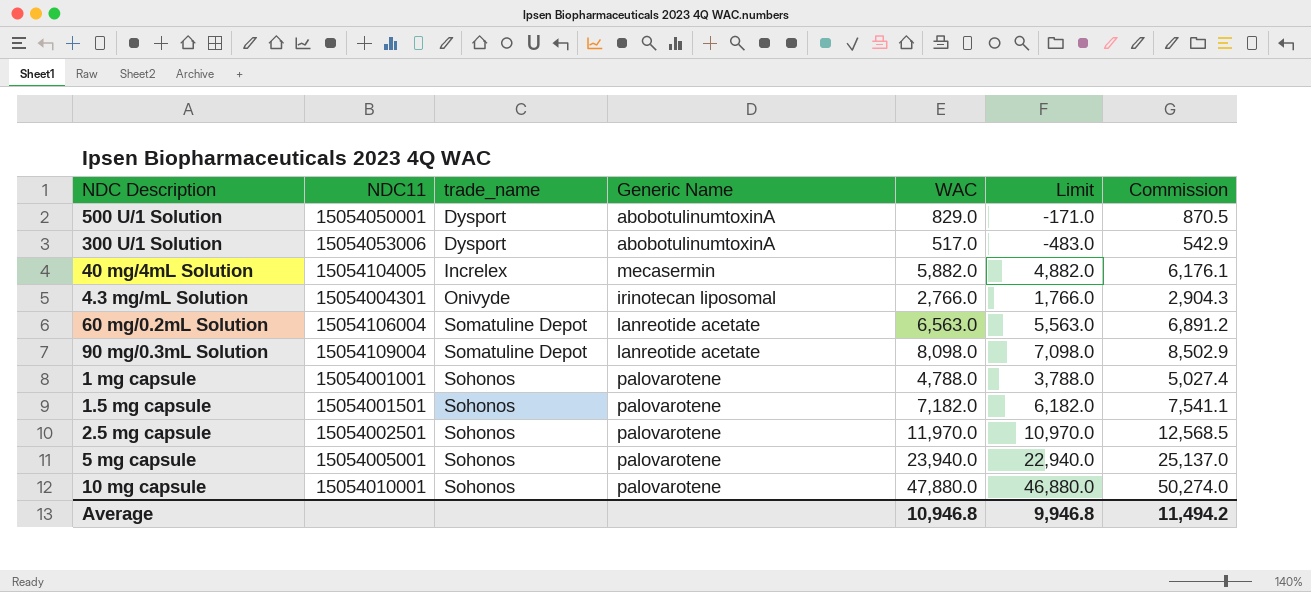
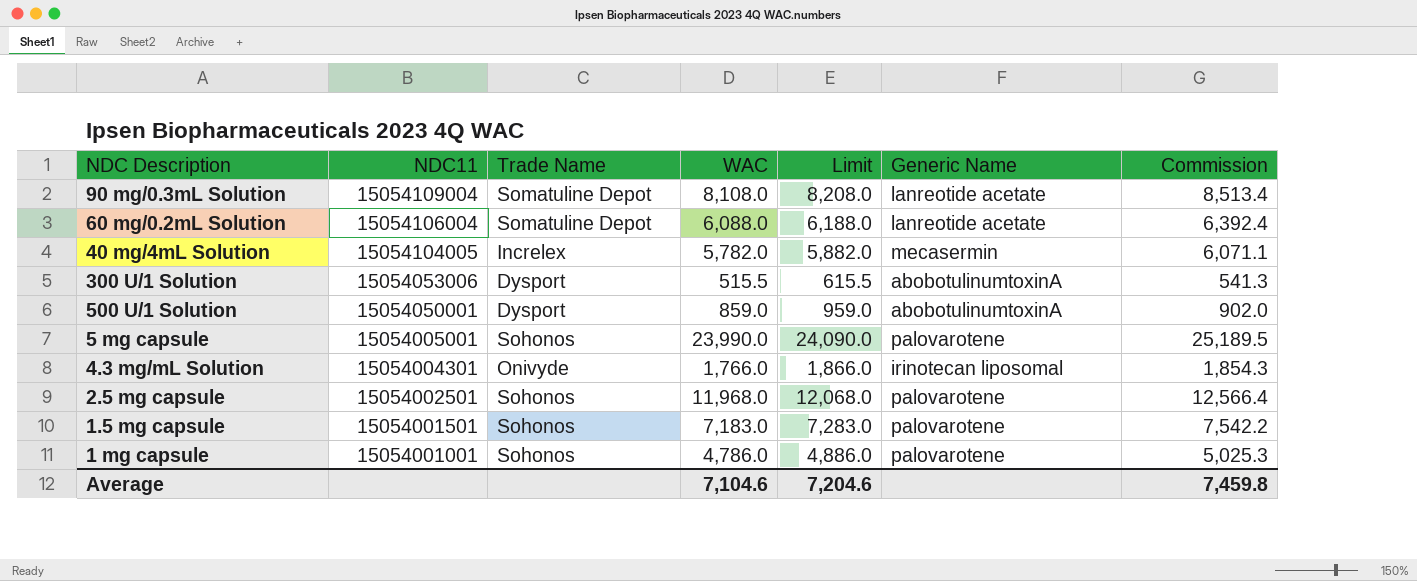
row order: none -> NDC11 descending
column name: trade_name -> Trade Name
column Limit | formula: [WAC] - 1000 -> [WAC] + 100
column Generic Name | position: 4 -> 6
row 10 mg capsule: 15054010001 | Sohonos | palovarotene | 47,880.0 | 46,880.0 | 50,274.0 -> none
90 mg/0.3mL Solution | WAC: 8,098.0 -> 8,108.0
90 mg/0.3mL Solution | Commission: 8,502.9 -> 8,513.4
60 mg/0.2mL Solution | WAC: 6,563.0 -> 6,088.0
60 mg/0.2mL Solution | Commission: 6,891.2 -> 6,392.4
40 mg/4mL Solution | WAC: 5,882.0 -> 5,782.0
40 mg/4mL Solution | Commission: 6,176.1 -> 6,071.1
300 U/1 Solution | WAC: 517.0 -> 515.5
300 U/1 Solution | Commission: 542.9 -> 541.3
500 U/1 Solution | WAC: 829.0 -> 859.0
500 U/1 Solution | Commission: 870.5 -> 902.0
5 mg capsule | WAC: 23,940.0 -> 23,990.0
5 mg capsule | Commission: 25,137.0 -> 25,189.5
4.3 mg/mL Solution | WAC: 2,766.0 -> 1,766.0
4.3 mg/mL Solution | Commission: 2,904.3 -> 1,854.3
2.5 mg capsule | WAC: 11,970.0 -> 11,968.0
2.5 mg capsule | Commission: 12,568.5 -> 12,566.4
1.5 mg capsule | WAC: 7,182.0 -> 7,183.0
1.5 mg capsule | Commission: 7,541.1 -> 7,542.2
1 mg capsule | WAC: 4,788.0 -> 4,786.0
1 mg capsule | Commission: 5,027.4 -> 5,025.3
Average | WAC: 10,946.8 -> 7,104.6
Average | Limit: 9,946.8 -> 7,204.6
Average | Commission: 11,494.2 -> 7,459.8

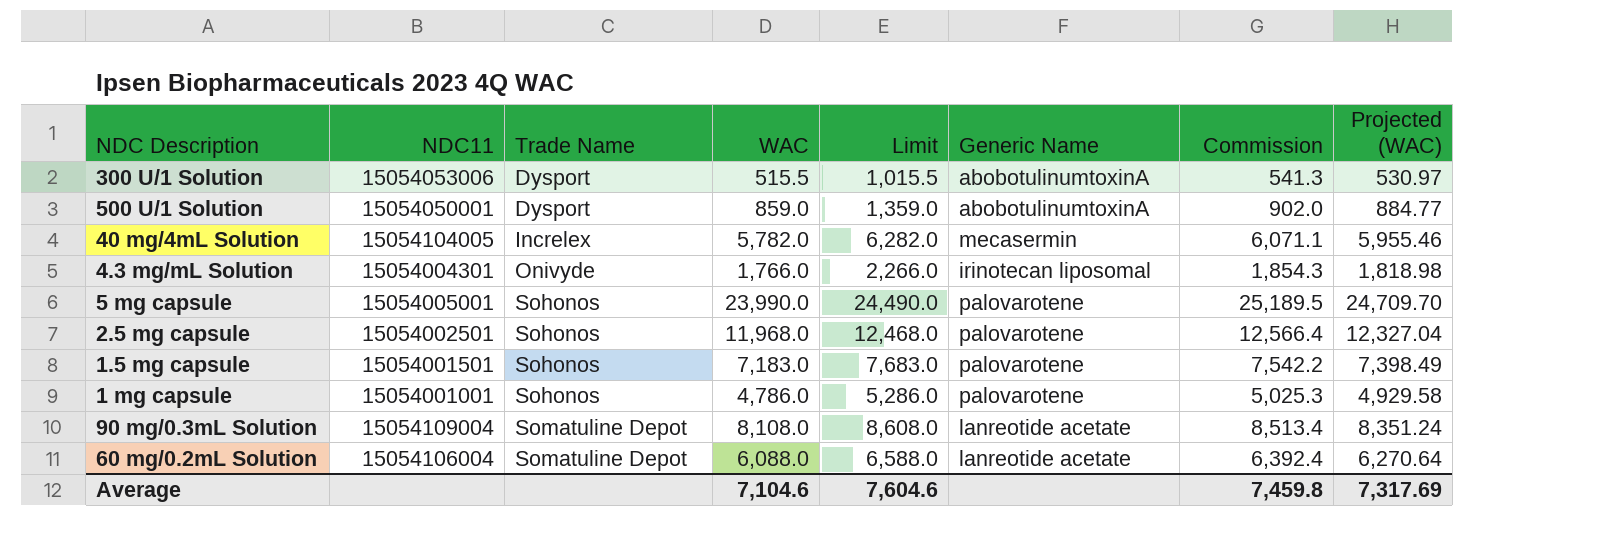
row order: NDC11 descending -> Trade Name ascending
column Limit | formula: [WAC] + 100 -> [WAC] + 500
column Projected (WAC) | formula: none -> [WAC] * 1.03
Average | Limit: 7,204.6 -> 7,604.6

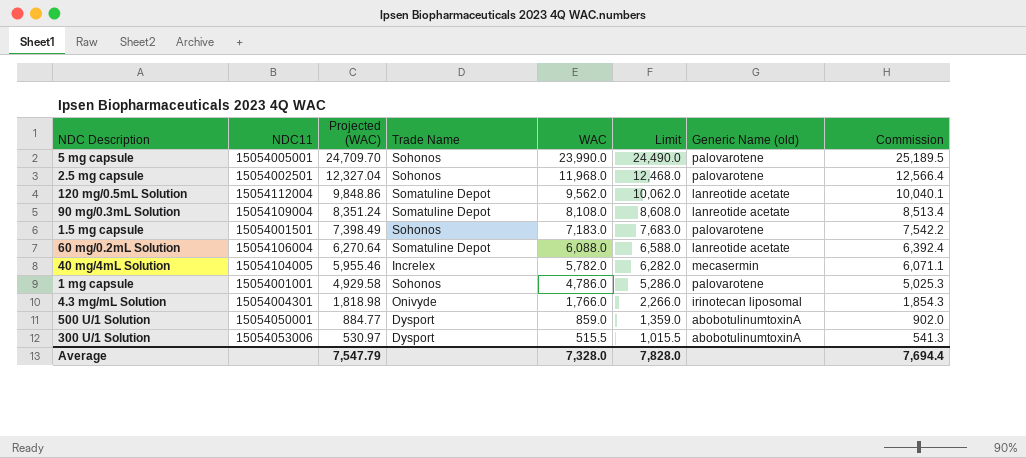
row order: Trade Name ascending -> Projected (WAC) descending
column Projected (WAC) | position: 8 -> 3
column name: Generic Name -> Generic Name (old)
row 120 mg/0.5mL Solution: none -> 15054112004 | 9,848.86 | Somatuline Depot | 9,562.0 | 10,062.0 | lanreotide acetate | 10,040.1
Average | Projected (WAC): 7,317.69 -> 7,547.79
Average | WAC: 7,104.6 -> 7,328.0
Average | Limit: 7,604.6 -> 7,828.0
Average | Commission: 7,459.8 -> 7,694.4

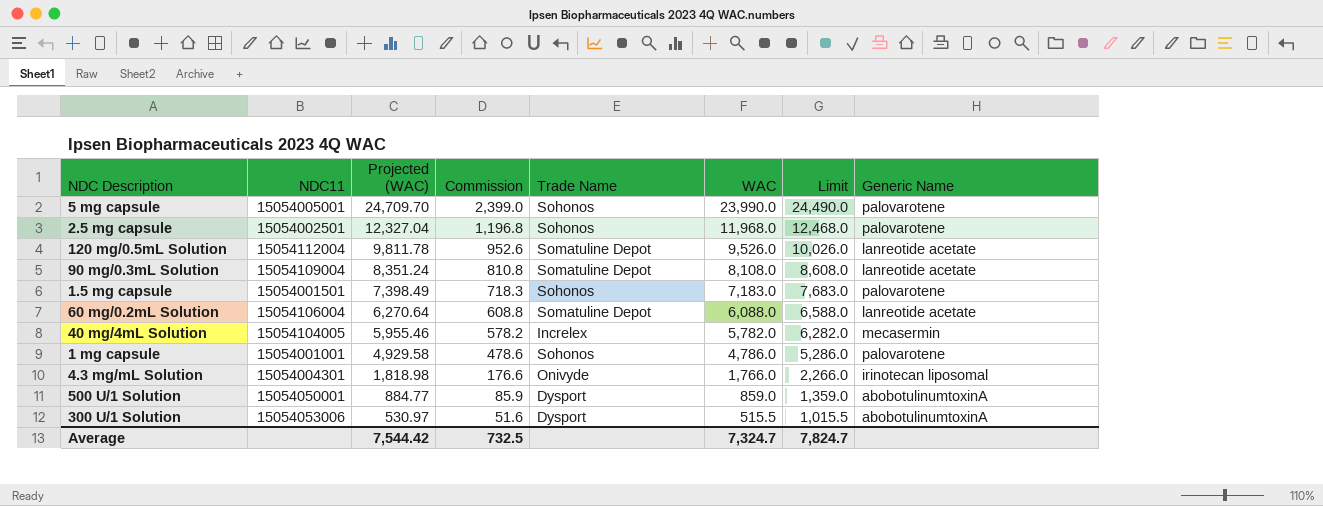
column Commission | formula: [WAC] * 1.05 -> [WAC] * 0.1
column Commission | position: 8 -> 4
column name: Generic Name (old) -> Generic Name
120 mg/0.5mL Solution | Projected (WAC): 9,848.86 -> 9,811.78
120 mg/0.5mL Solution | WAC: 9,562.0 -> 9,526.0
120 mg/0.5mL Solution | Limit: 10,062.0 -> 10,026.0
Average | Projected (WAC): 7,547.79 -> 7,544.42
Average | Commission: 7,694.4 -> 732.5
Average | WAC: 7,328.0 -> 7,324.7
Average | Limit: 7,828.0 -> 7,824.7

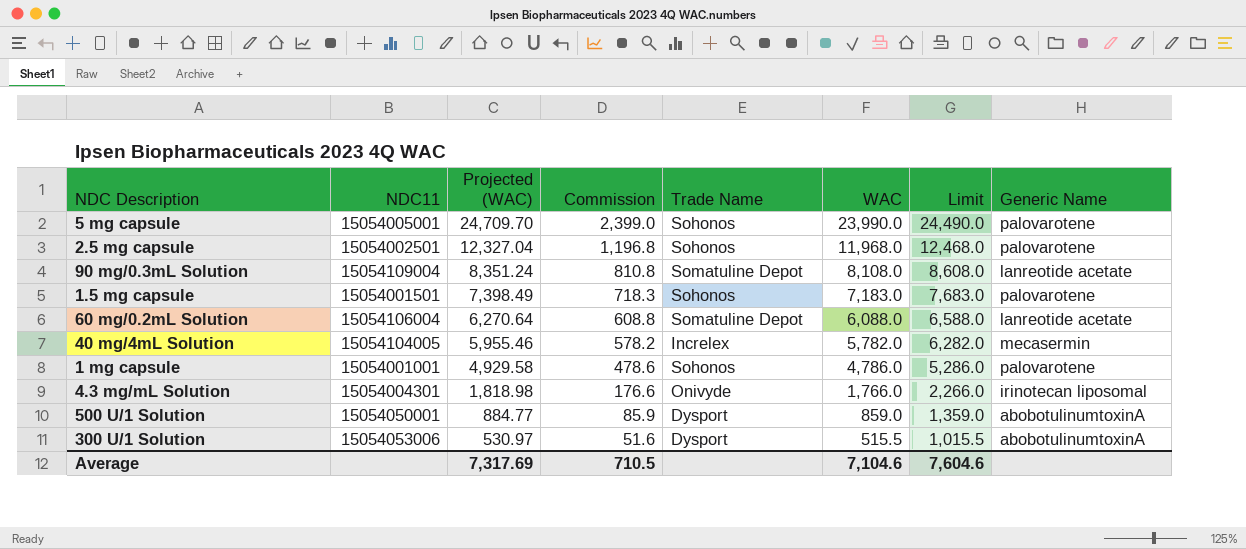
row 120 mg/0.5mL Solution: 15054112004 | 9,811.78 | 952.6 | Somatuline Depot | 9,526.0 | 10,026.0 | lanreotide acetate -> none
Average | Projected (WAC): 7,544.42 -> 7,317.69
Average | Commission: 732.5 -> 710.5
Average | WAC: 7,324.7 -> 7,104.6
Average | Limit: 7,824.7 -> 7,604.6

